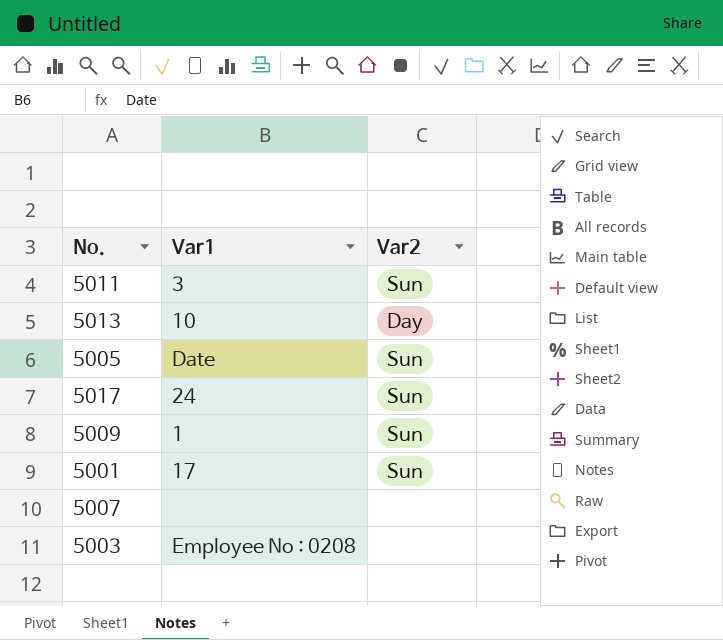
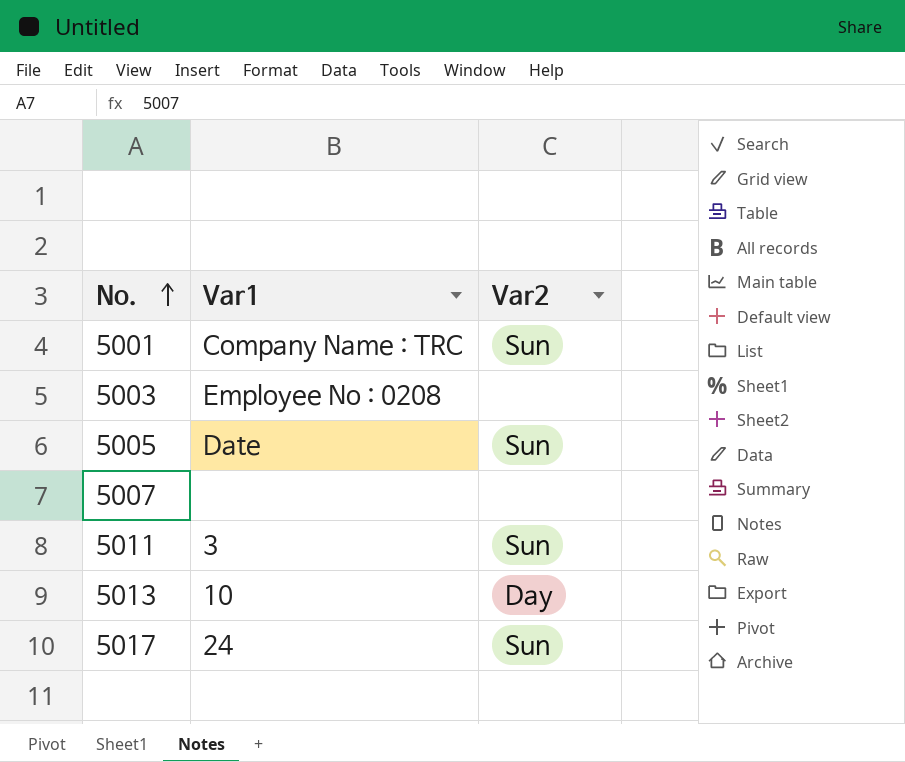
row order: none -> No. ascending
row 5009: 1 | Sun -> none
5001 | Var1: 17 -> Company Name : TRC

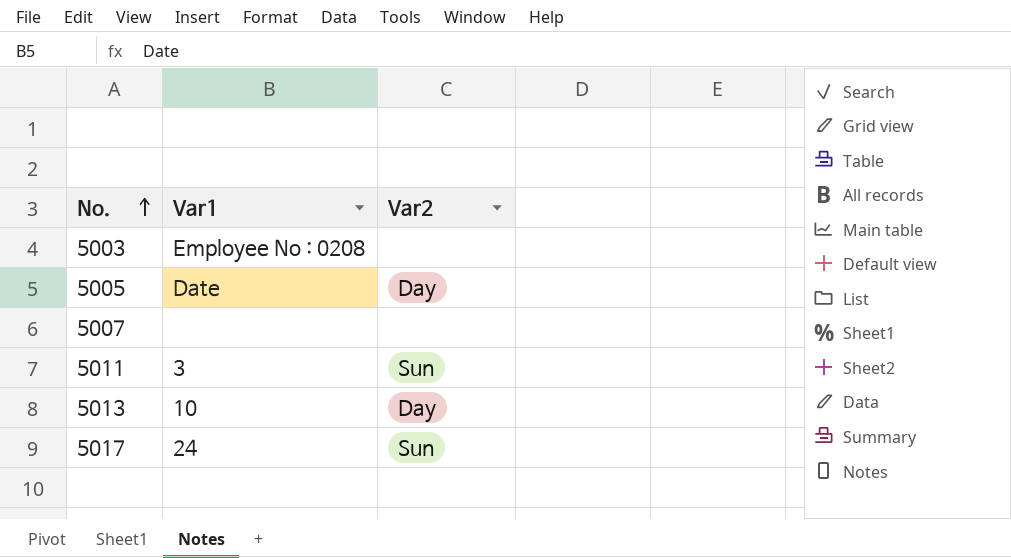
row 5001: Company Name : TRC | Sun -> none
5005 | Var2: Sun -> Day

